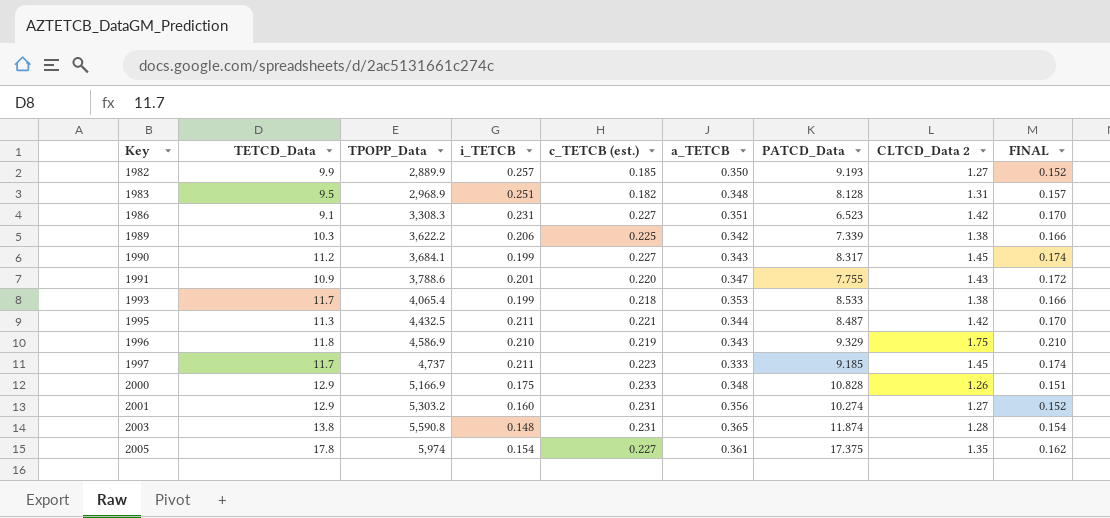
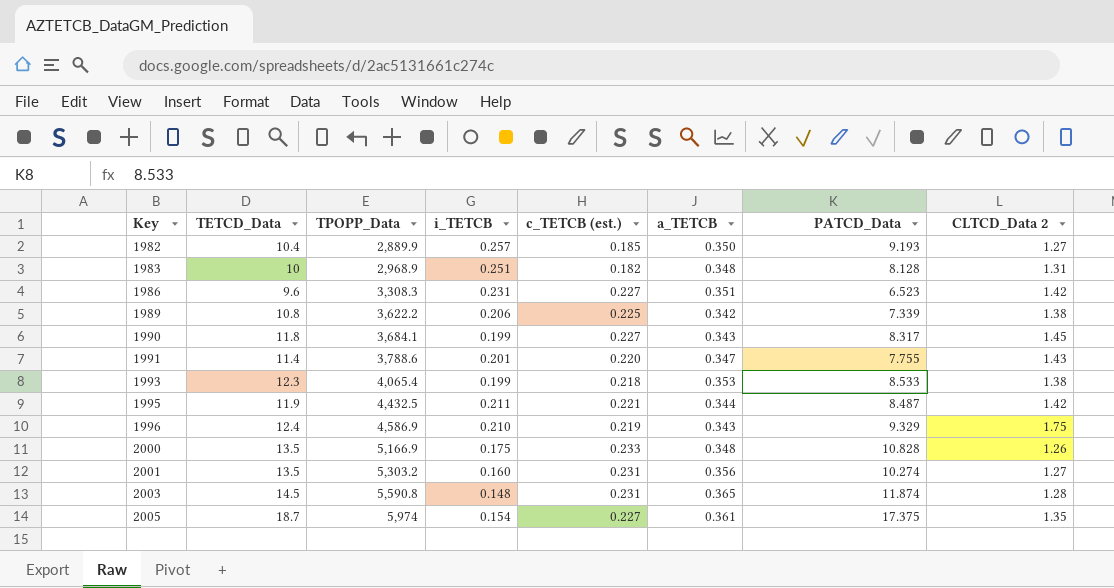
column FINAL | formula: [CLTCD_Data 2] * 0.12 -> none
row 1997: 11.7 | 4,737 | 0.211 | 0.223 | 0.333 | 9.185 | 1.45 | 0.174 -> none
1982 | TETCD_Data: 9.9 -> 10.4
1983 | TETCD_Data: 9.5 -> 10
1986 | TETCD_Data: 9.1 -> 9.6
1989 | TETCD_Data: 10.3 -> 10.8
1990 | TETCD_Data: 11.2 -> 11.8
1991 | TETCD_Data: 10.9 -> 11.4
1993 | TETCD_Data: 11.7 -> 12.3
1995 | TETCD_Data: 11.3 -> 11.9
1996 | TETCD_Data: 11.8 -> 12.4
2000 | TETCD_Data: 12.9 -> 13.5
2001 | TETCD_Data: 12.9 -> 13.5
2003 | TETCD_Data: 13.8 -> 14.5
2005 | TETCD_Data: 17.8 -> 18.7

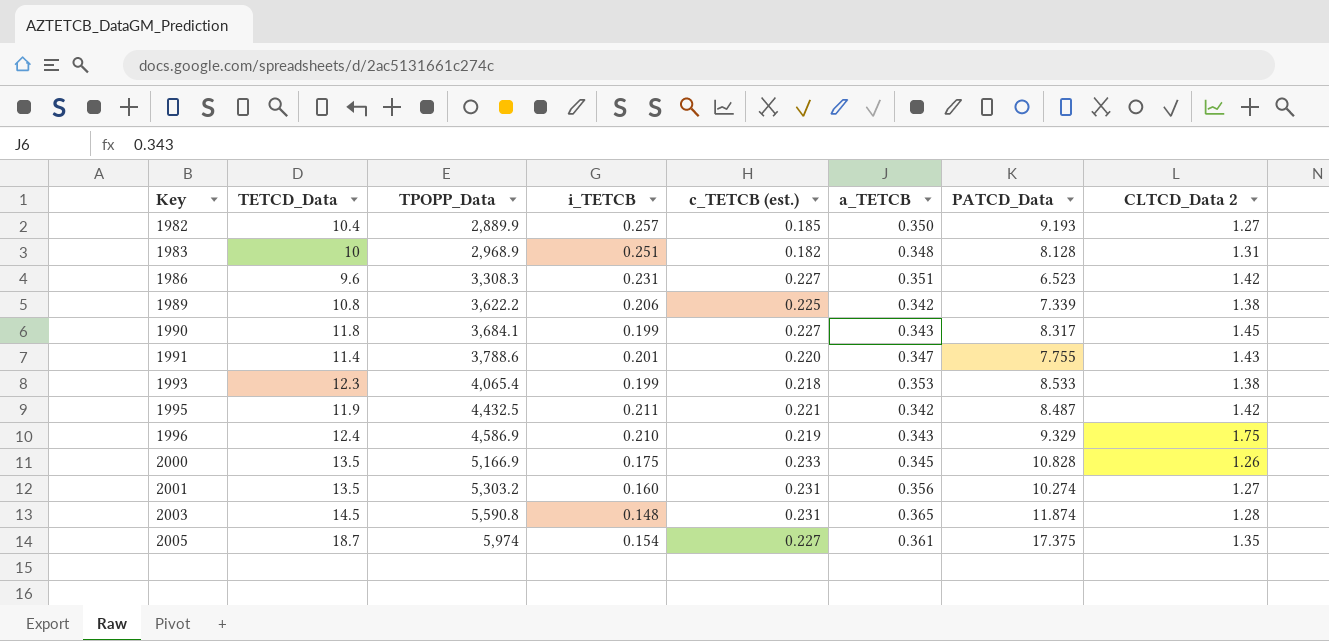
1995 | a_TETCB: 0.344 -> 0.342
2000 | a_TETCB: 0.348 -> 0.345

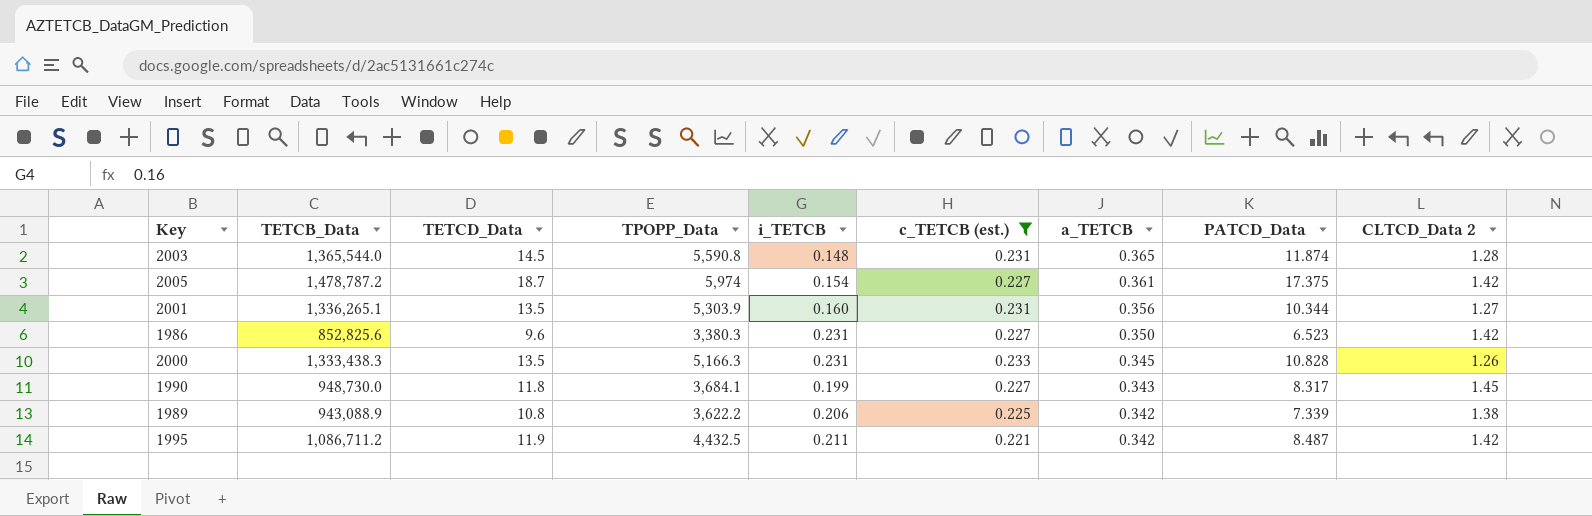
filter: none -> c_TETCB (est.) >= 0.221
row order: Key ascending -> a_TETCB descending
column TETCB_Data | position: none -> 2
2005 | CLTCD_Data 2: 1.35 -> 1.42
2001 | TPOPP_Data: 5,303.2 -> 5,303.9
2001 | PATCD_Data: 10.274 -> 10.344
1986 | TPOPP_Data: 3,308.3 -> 3,380.3
1986 | a_TETCB: 0.351 -> 0.350
2000 | TPOPP_Data: 5,166.9 -> 5,166.3
2000 | i_TETCB: 0.175 -> 0.231

